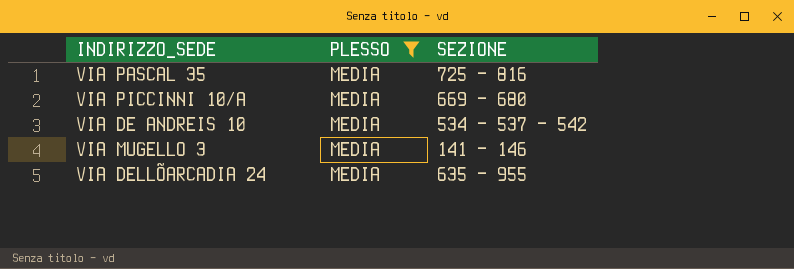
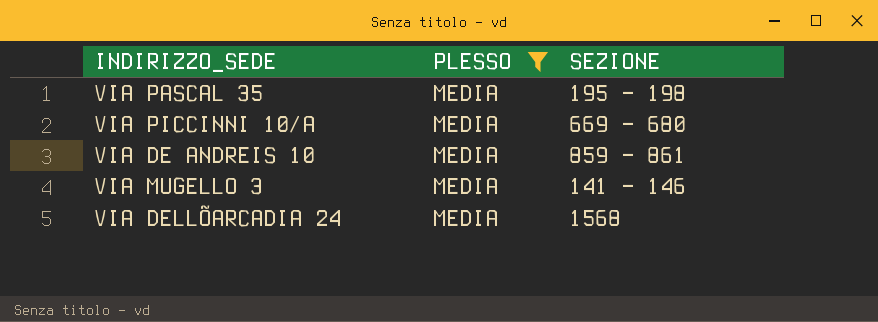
VIA PASCAL 35 | SEZIONE: 725 - 816 -> 195 - 198
VIA DE ANDREIS 10 | SEZIONE: 534 - 537 - 542 -> 859 - 861
VIA DELLÕARCADIA 24 | SEZIONE: 635 - 955 -> 1568

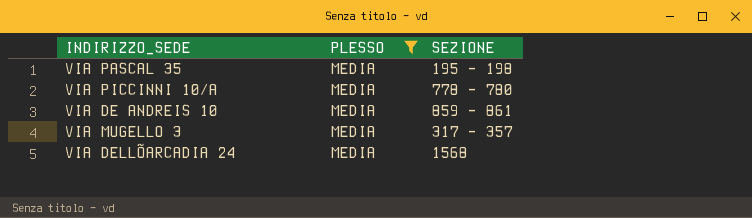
VIA PICCINNI 10/A | SEZIONE: 669 - 680 -> 778 - 780
VIA MUGELLO 3 | SEZIONE: 141 - 146 -> 317 - 357

